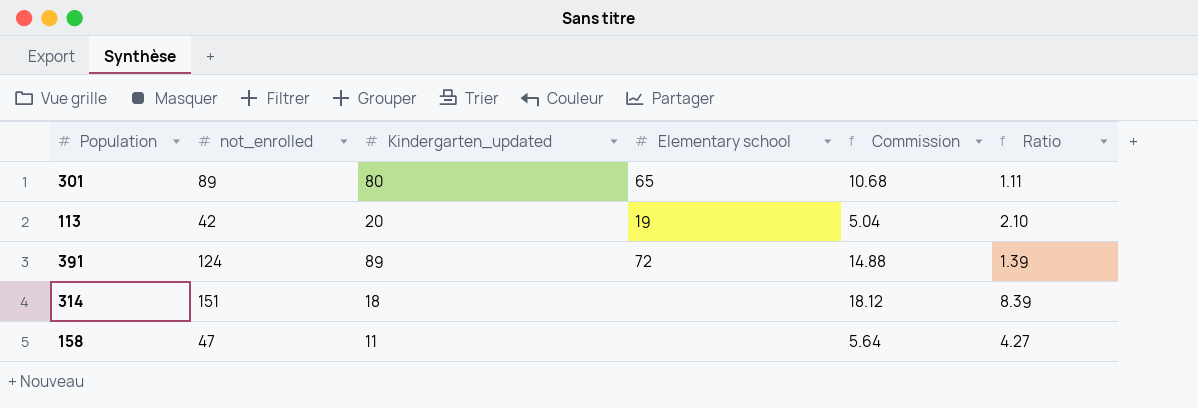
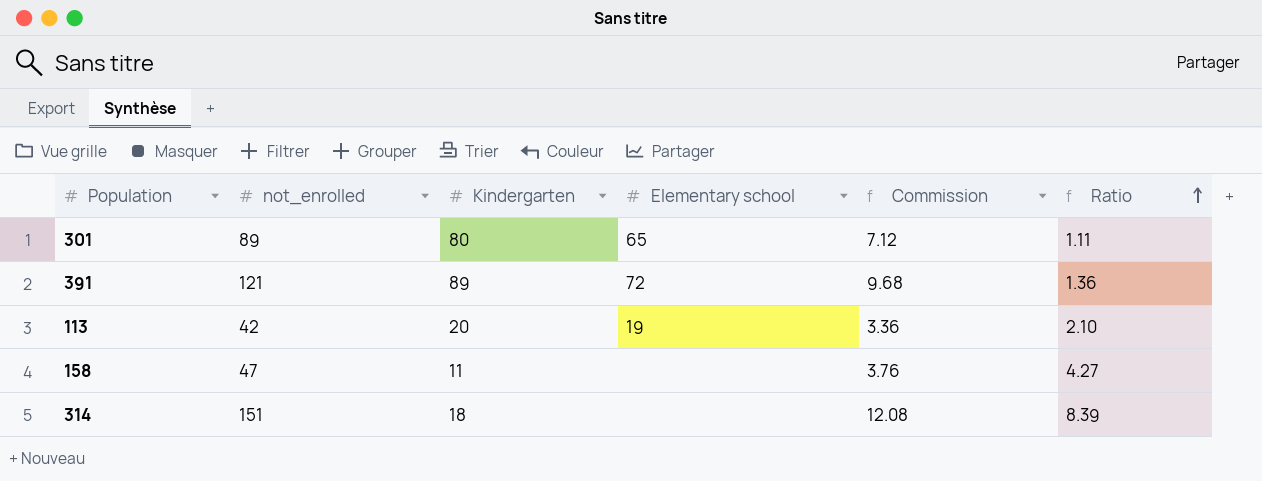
row order: none -> Ratio ascending
column name: Kindergarten_updated -> Kindergarten
column Commission | formula: [not_enrolled] * 0.12 -> [not_enrolled] * 0.08
391 | not_enrolled: 124 -> 121
391 | Ratio: 1.39 -> 1.36

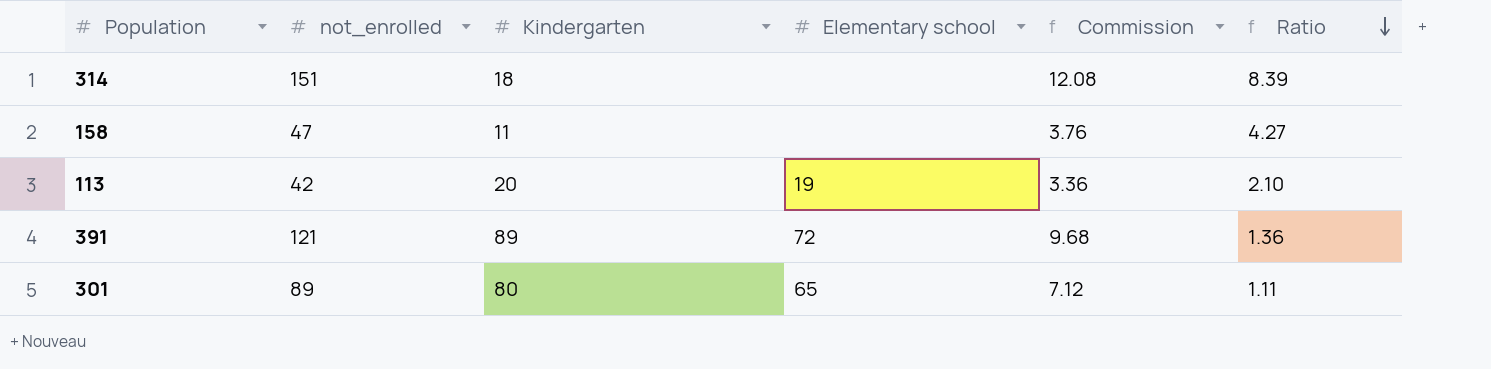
row order: Ratio ascending -> Ratio descending

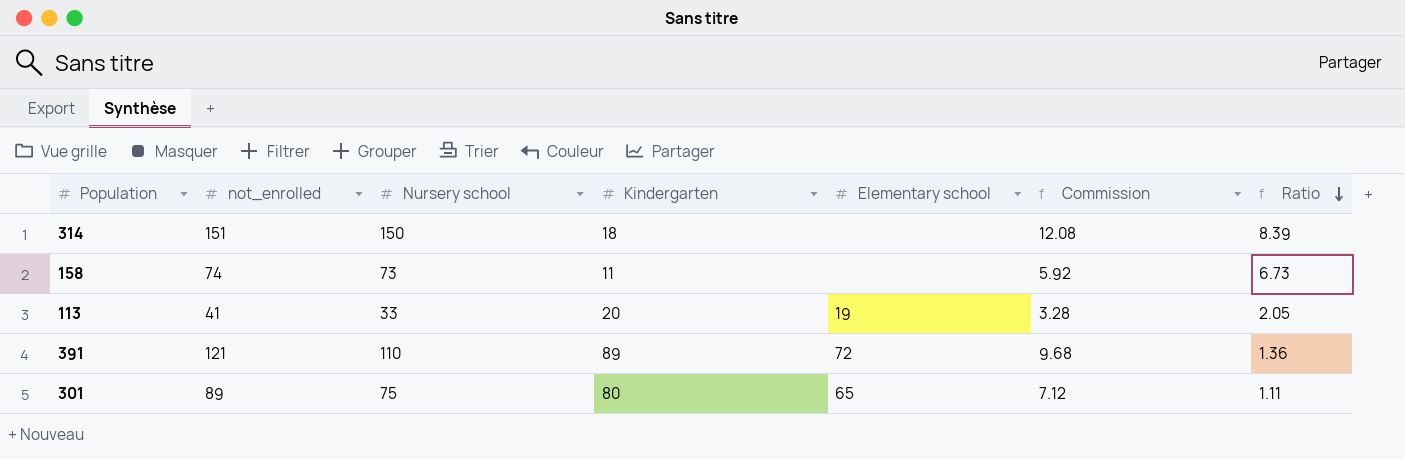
column Nursery school | position: none -> 3
158 | not_enrolled: 47 -> 74
158 | Commission: 3.76 -> 5.92
158 | Ratio: 4.27 -> 6.73
113 | not_enrolled: 42 -> 41
113 | Commission: 3.36 -> 3.28
113 | Ratio: 2.10 -> 2.05

